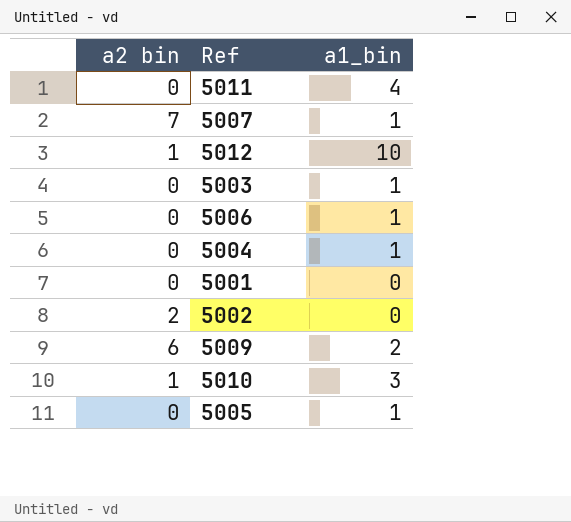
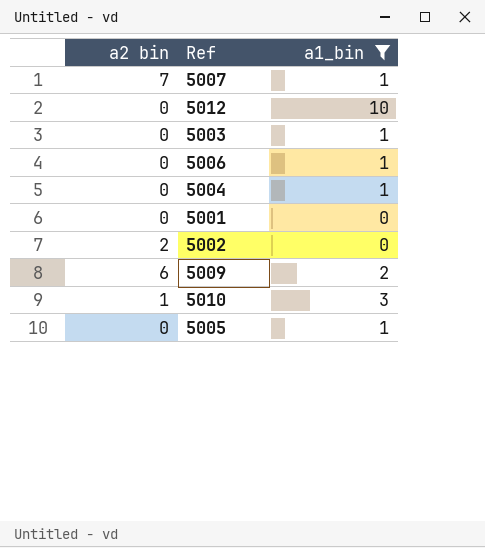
filter: none -> a1_bin != 4
5012 | a2 bin: 1 -> 0

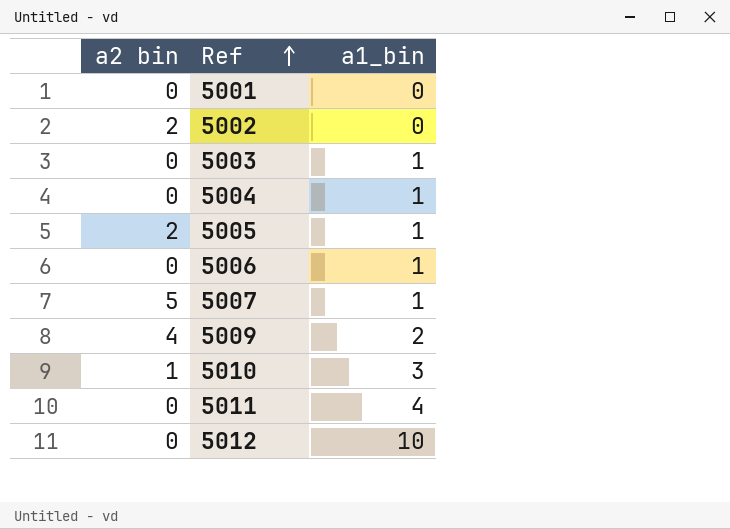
filter: a1_bin != 4 -> none
row order: none -> Ref ascending
5005 | a2 bin: 0 -> 2
5007 | a2 bin: 7 -> 5
5009 | a2 bin: 6 -> 4

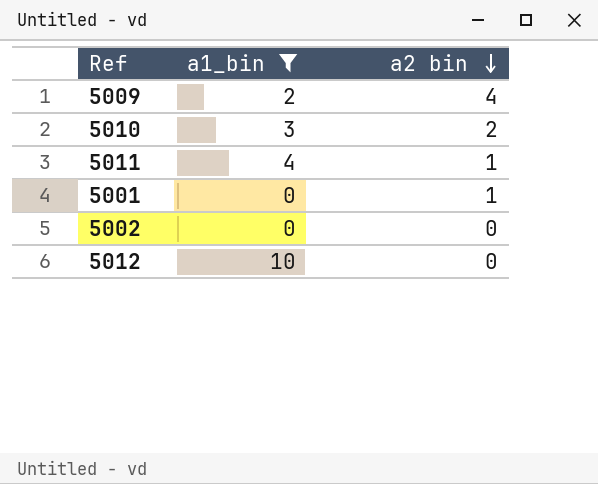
filter: none -> a1_bin != 1
row order: Ref ascending -> a2 bin descending
column a2 bin | position: 1 -> 3
5010 | a2 bin: 1 -> 2
5011 | a2 bin: 0 -> 1
5001 | a2 bin: 0 -> 1
5002 | a2 bin: 2 -> 0

